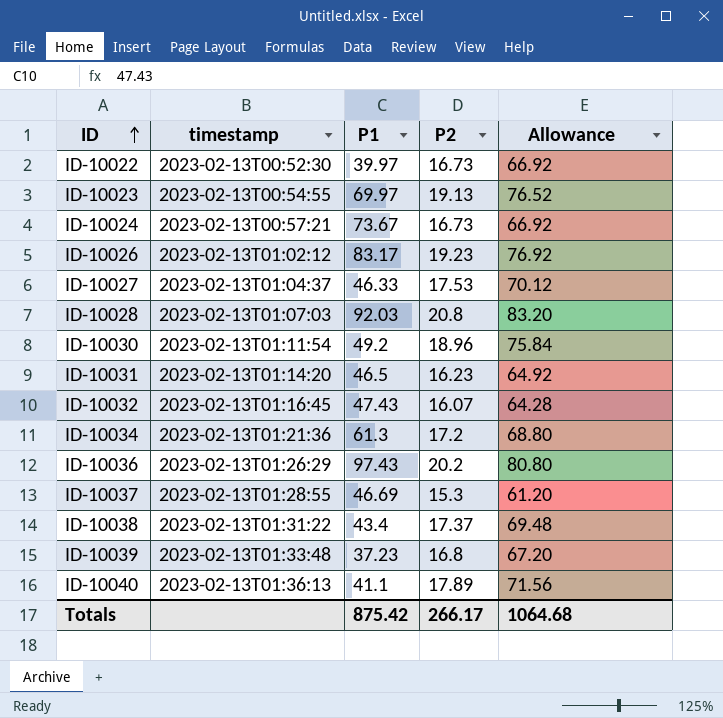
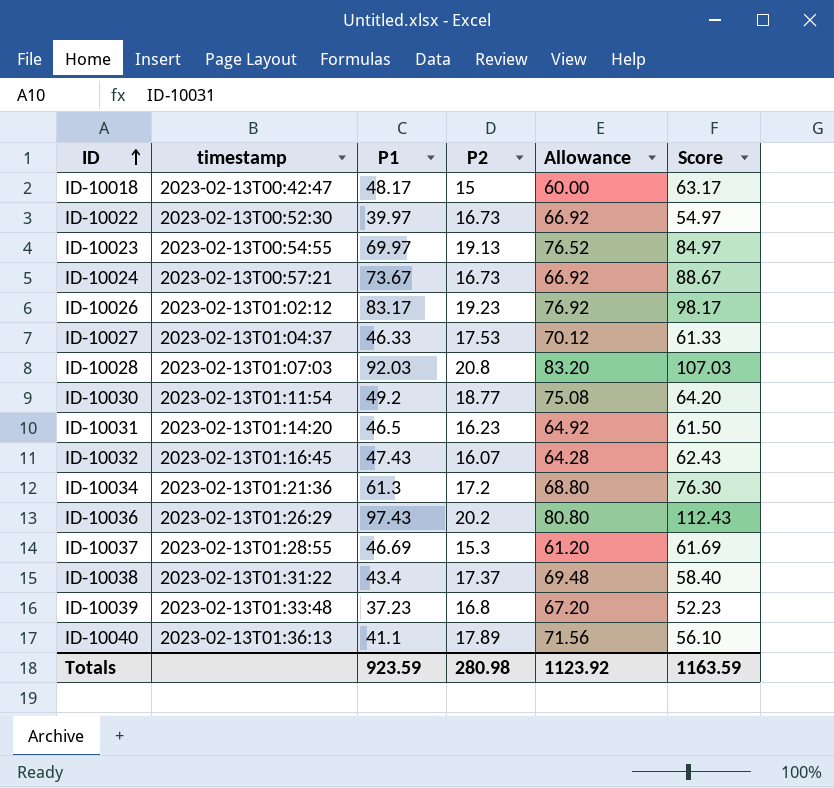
column Score | formula: none -> [P1] + 15
row ID-10018: none -> 2023-02-13T00:42:47 | 48.17 | 15 | 60.00 | 63.17
ID-10030 | P2: 18.96 -> 18.77
ID-10030 | Allowance: 75.84 -> 75.08
Totals | P1: 875.42 -> 923.59
Totals | P2: 266.17 -> 280.98
Totals | Allowance: 1064.68 -> 1123.92

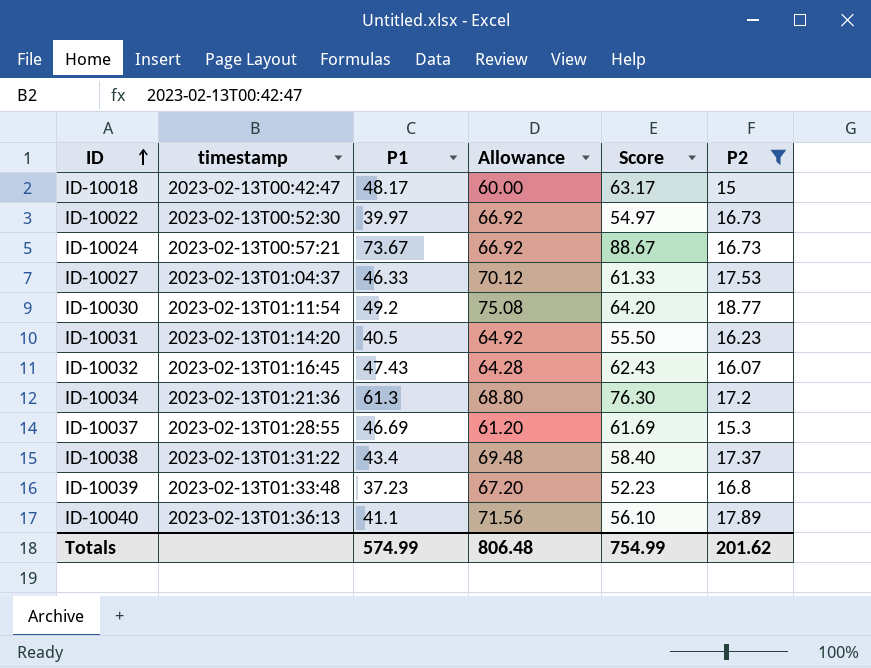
filter: none -> P2 <= 18.77
column P2 | position: 4 -> 6
ID-10031 | P1: 46.5 -> 40.5
ID-10031 | Score: 61.50 -> 55.50
Totals | P1: 923.59 -> 574.99
Totals | Allowance: 1123.92 -> 806.48
Totals | Score: 1163.59 -> 754.99
Totals | P2: 280.98 -> 201.62

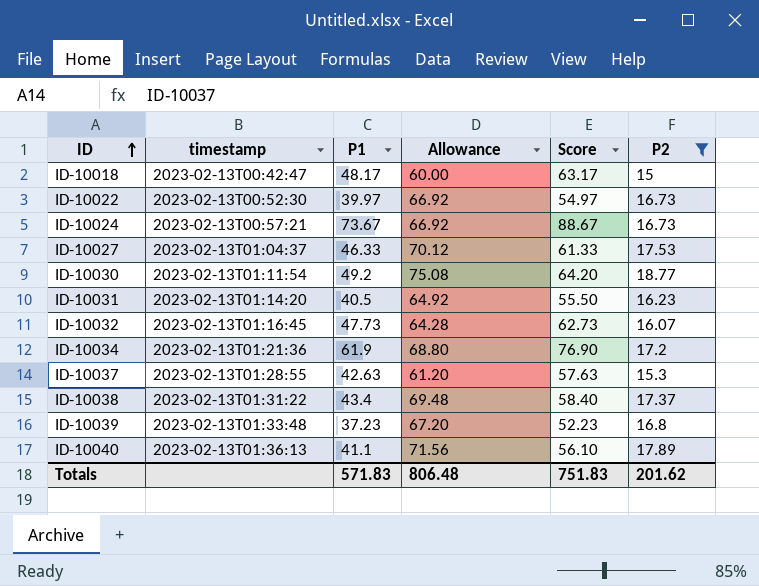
ID-10032 | P1: 47.43 -> 47.73
ID-10032 | Score: 62.43 -> 62.73
ID-10034 | P1: 61.3 -> 61.9
ID-10034 | Score: 76.30 -> 76.90
ID-10037 | P1: 46.69 -> 42.63
ID-10037 | Score: 61.69 -> 57.63
Totals | P1: 574.99 -> 571.83
Totals | Score: 754.99 -> 751.83

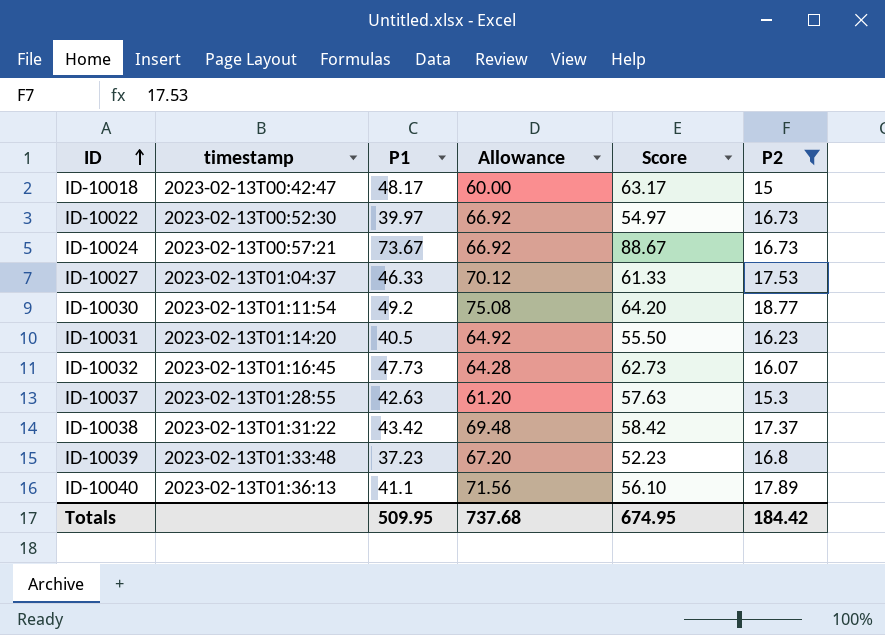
row ID-10034: 2023-02-13T01:21:36 | 61.9 | 68.80 | 76.90 | 17.2 -> none
ID-10038 | P1: 43.4 -> 43.42
ID-10038 | Score: 58.40 -> 58.42
Totals | P1: 571.83 -> 509.95
Totals | Allowance: 806.48 -> 737.68
Totals | Score: 751.83 -> 674.95
Totals | P2: 201.62 -> 184.42

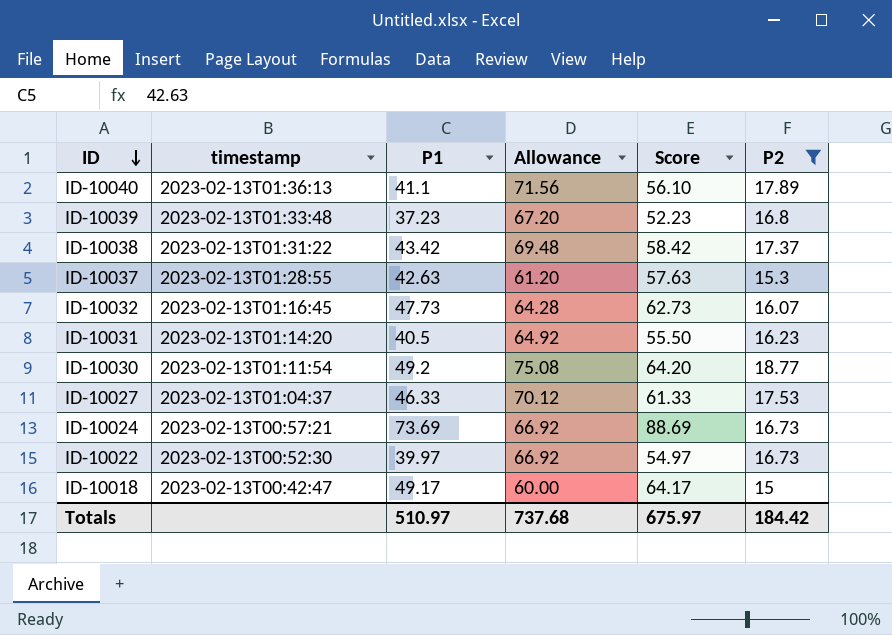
row order: ID ascending -> ID descending
ID-10024 | P1: 73.67 -> 73.69
ID-10024 | Score: 88.67 -> 88.69
ID-10018 | P1: 48.17 -> 49.17
ID-10018 | Score: 63.17 -> 64.17
Totals | P1: 509.95 -> 510.97
Totals | Score: 674.95 -> 675.97

